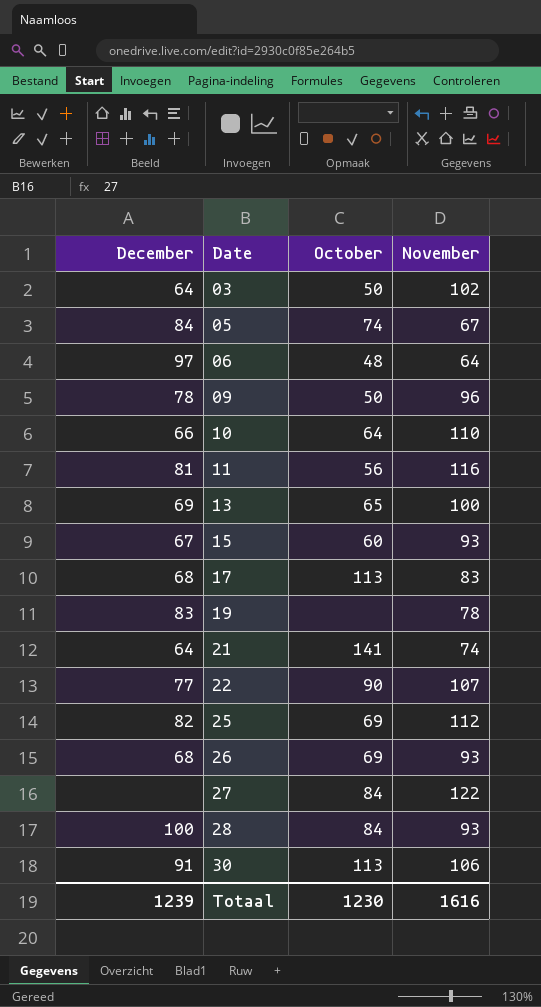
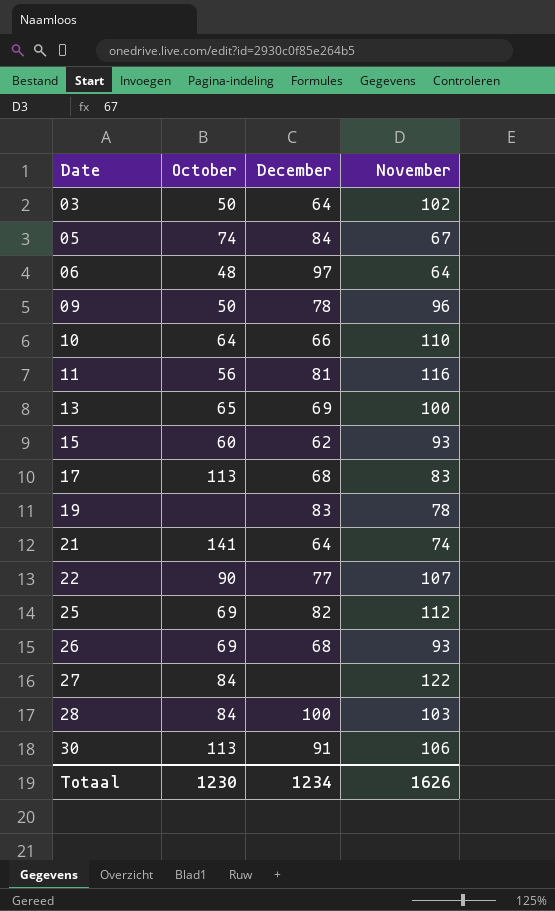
column December | position: 1 -> 3
15 | December: 67 -> 62
28 | November: 93 -> 103
Totaal | December: 1239 -> 1234
Totaal | November: 1616 -> 1626

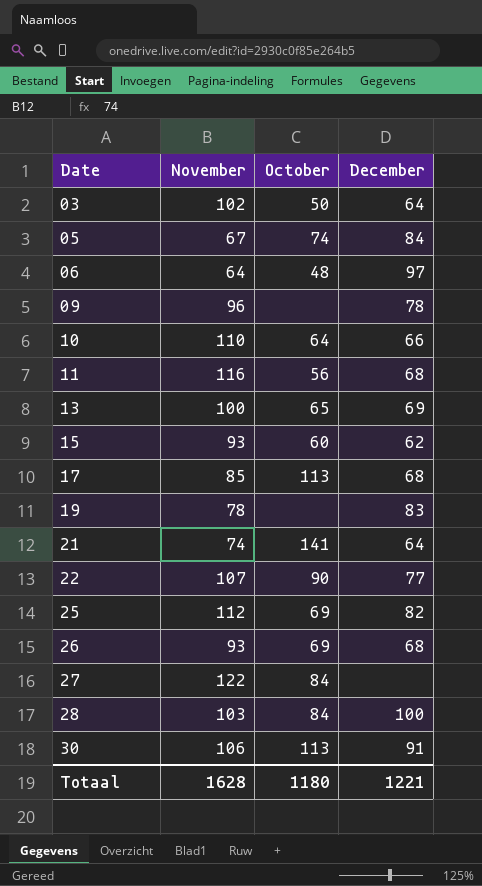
column November | position: 4 -> 2
09 | October: 50 -> none
11 | December: 81 -> 68
17 | November: 83 -> 85
Totaal | November: 1626 -> 1628
Totaal | October: 1230 -> 1180
Totaal | December: 1234 -> 1221

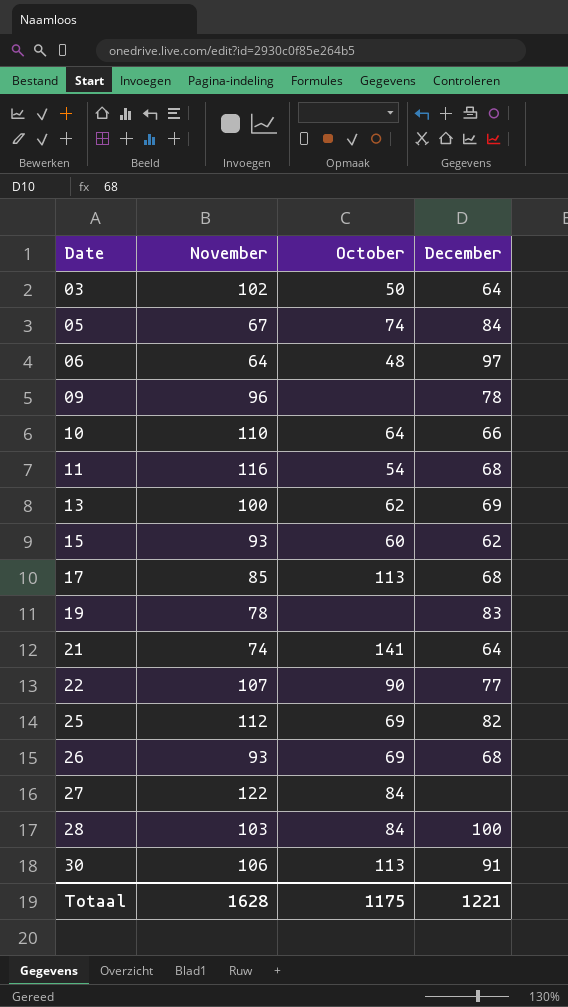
11 | October: 56 -> 54
13 | October: 65 -> 62
Totaal | October: 1180 -> 1175

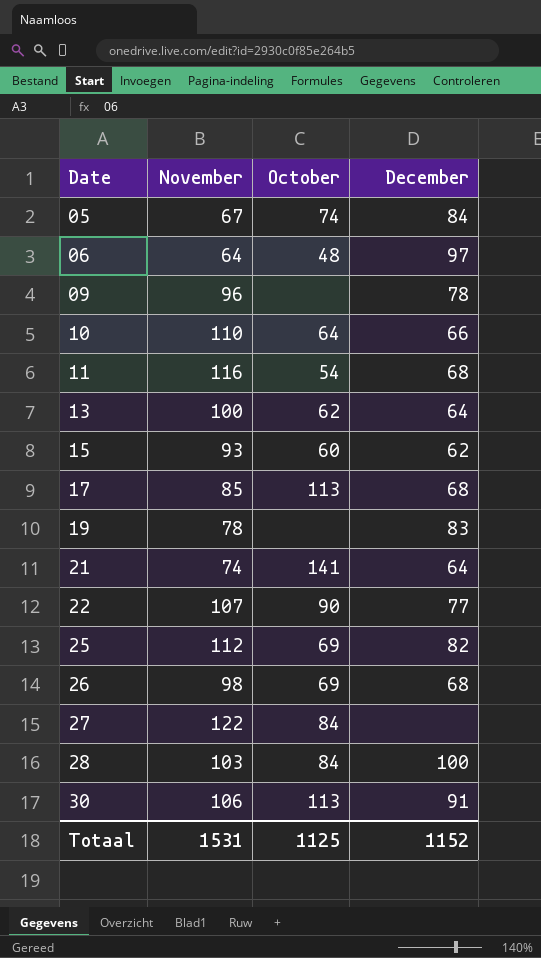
row 03: 102 | 50 | 64 -> none
13 | December: 69 -> 64
26 | November: 93 -> 98
Totaal | November: 1628 -> 1531
Totaal | October: 1175 -> 1125
Totaal | December: 1221 -> 1152

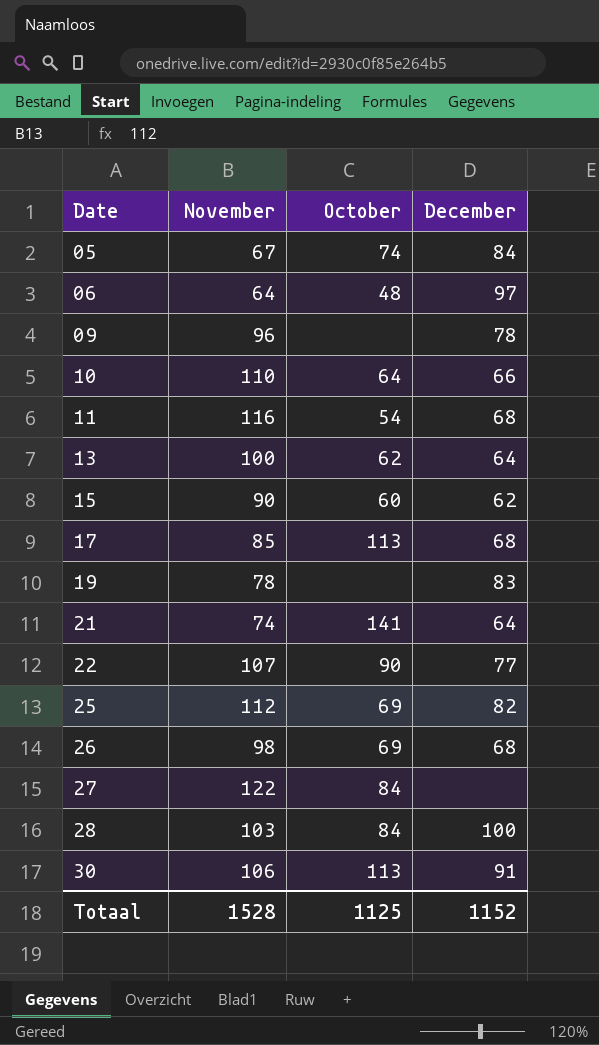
15 | November: 93 -> 90
Totaal | November: 1531 -> 1528

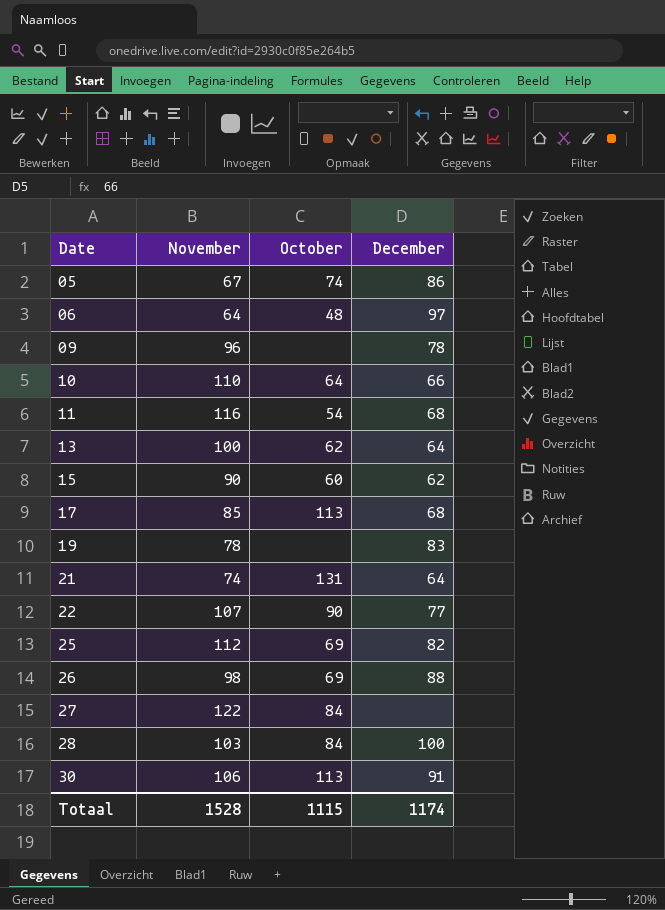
05 | December: 84 -> 86
21 | October: 141 -> 131
26 | December: 68 -> 88
Totaal | October: 1125 -> 1115
Totaal | December: 1152 -> 1174

